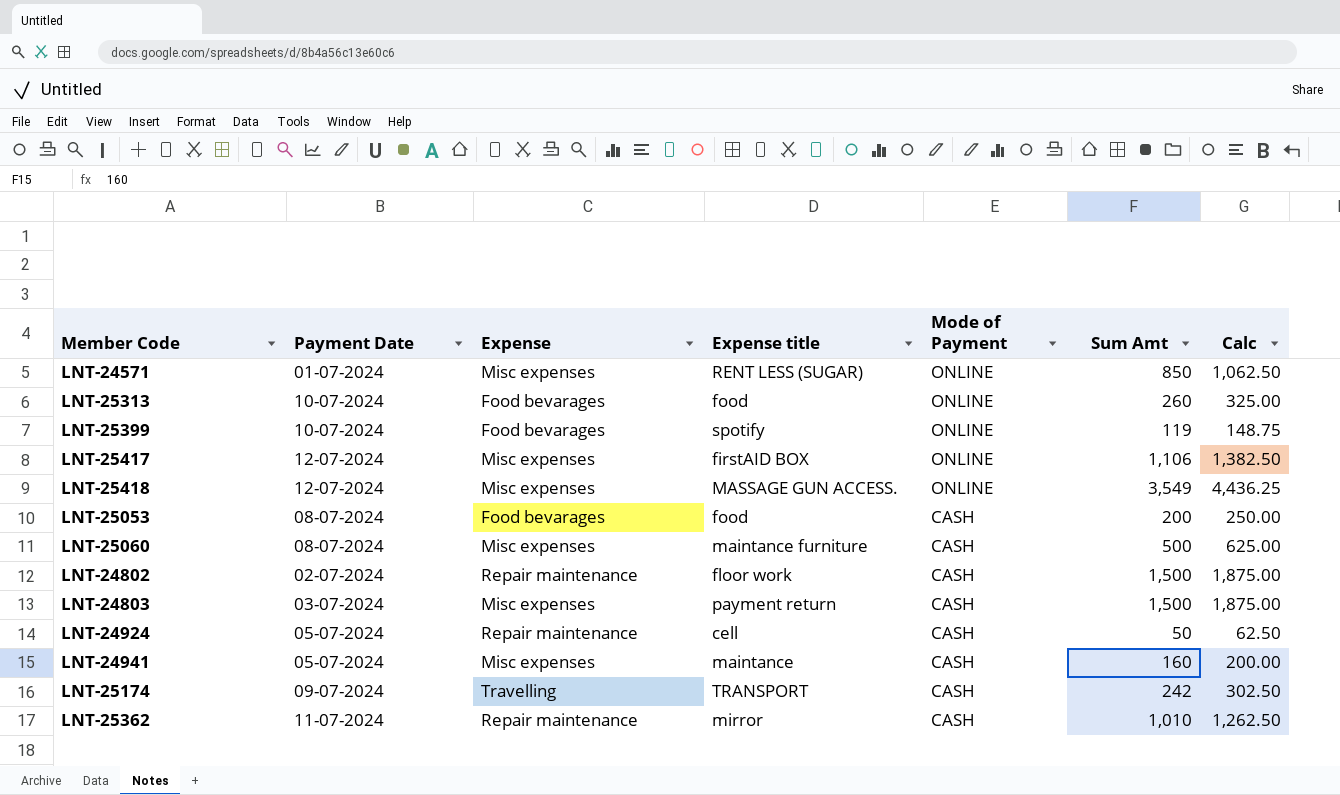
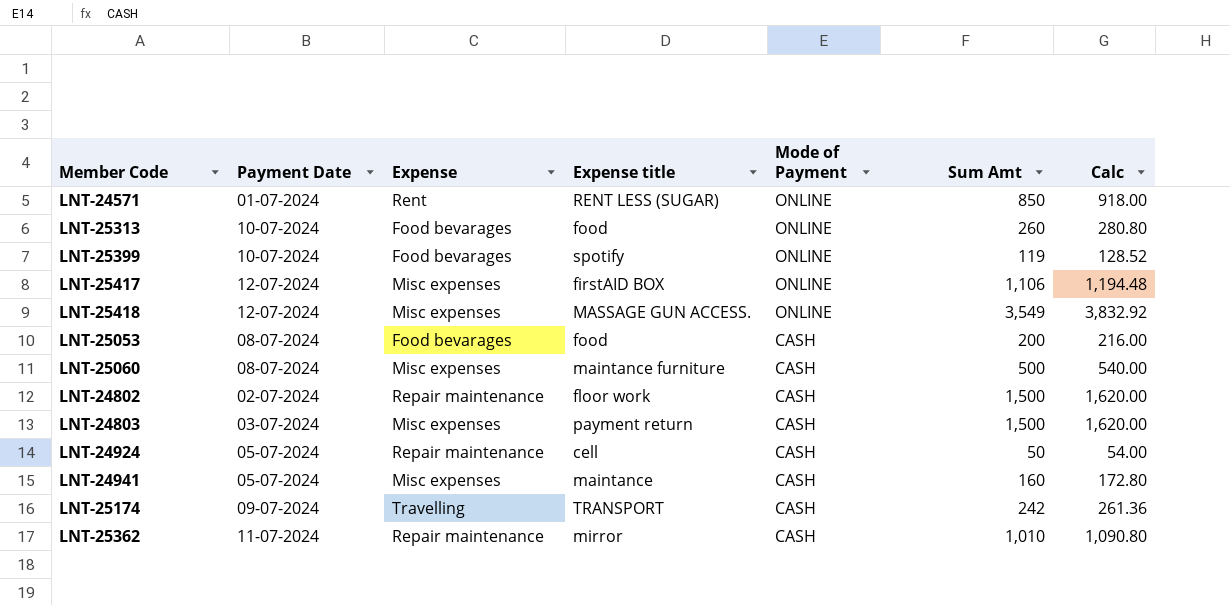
column Calc | formula: [Sum Amt] * 1.25 -> [Sum Amt] * 1.08
LNT-24571 | Expense: Misc expenses -> Rent

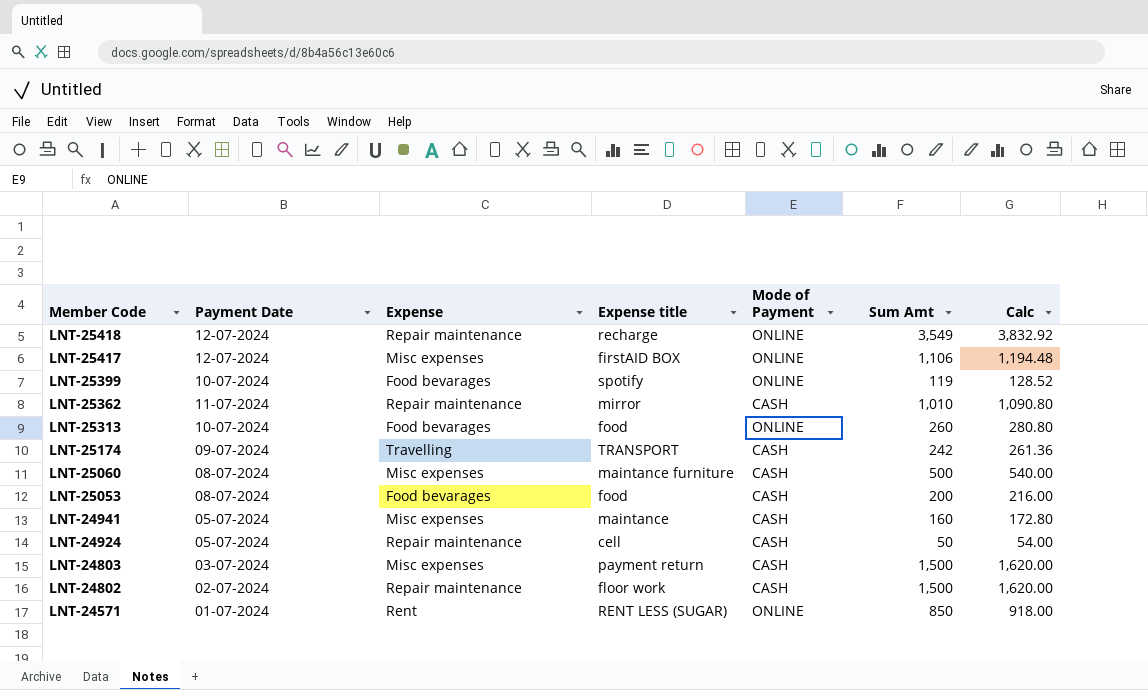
row order: Mode of Payment descending -> Member Code descending
LNT-25418 | Expense: Misc expenses -> Repair maintenance
LNT-25418 | Expense title: MASSAGE GUN ACCESS. -> recharge

